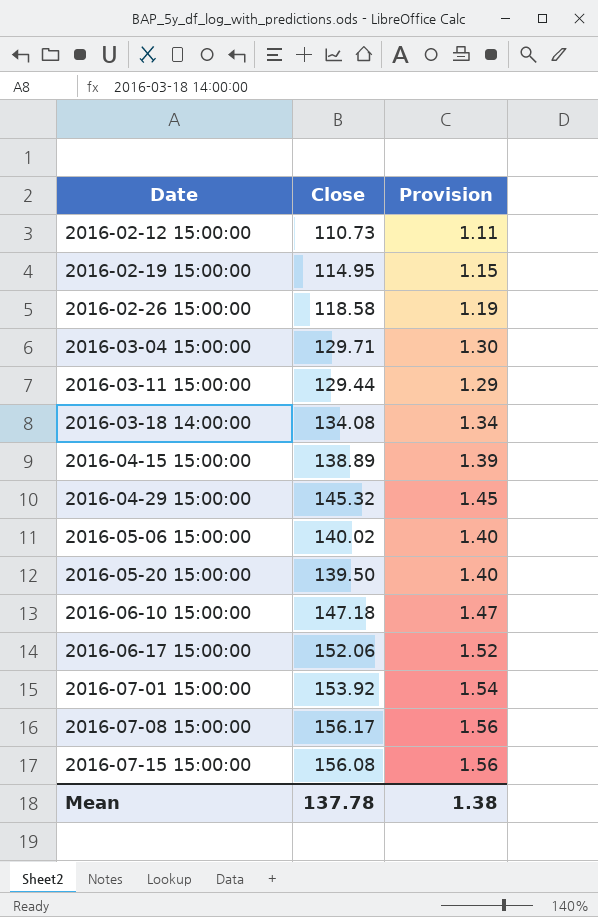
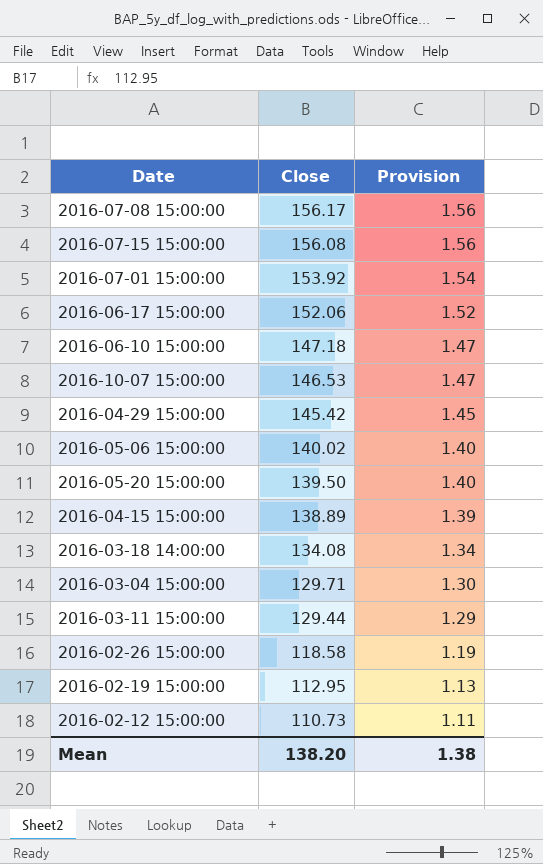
row order: Date ascending -> Close descending
row 2016-10-07 15:00:00: none -> 146.53 | 1.47
2016-04-29 15:00:00 | Close: 145.32 -> 145.42
2016-02-19 15:00:00 | Close: 114.95 -> 112.95
2016-02-19 15:00:00 | Provision: 1.15 -> 1.13
Mean | Close: 137.78 -> 138.20

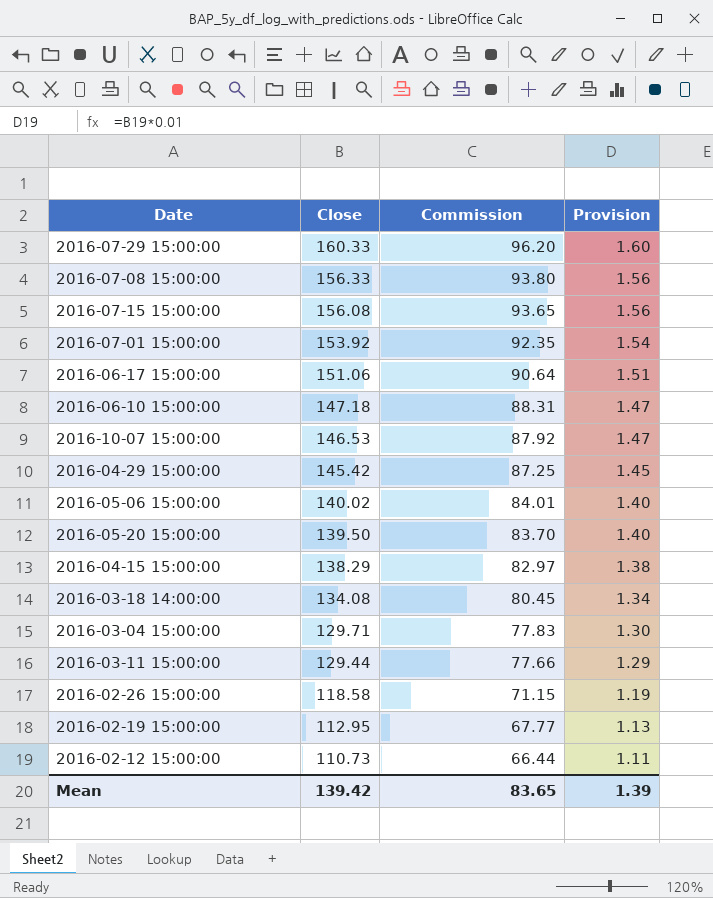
column Commission | formula: none -> [Close] * 0.6
row 2016-07-29 15:00:00: none -> 160.33 | 96.20 | 1.60
2016-07-08 15:00:00 | Close: 156.17 -> 156.33
2016-06-17 15:00:00 | Close: 152.06 -> 151.06
2016-06-17 15:00:00 | Provision: 1.52 -> 1.51
2016-04-15 15:00:00 | Close: 138.89 -> 138.29
2016-04-15 15:00:00 | Provision: 1.39 -> 1.38
Mean | Close: 138.20 -> 139.42
Mean | Provision: 1.38 -> 1.39

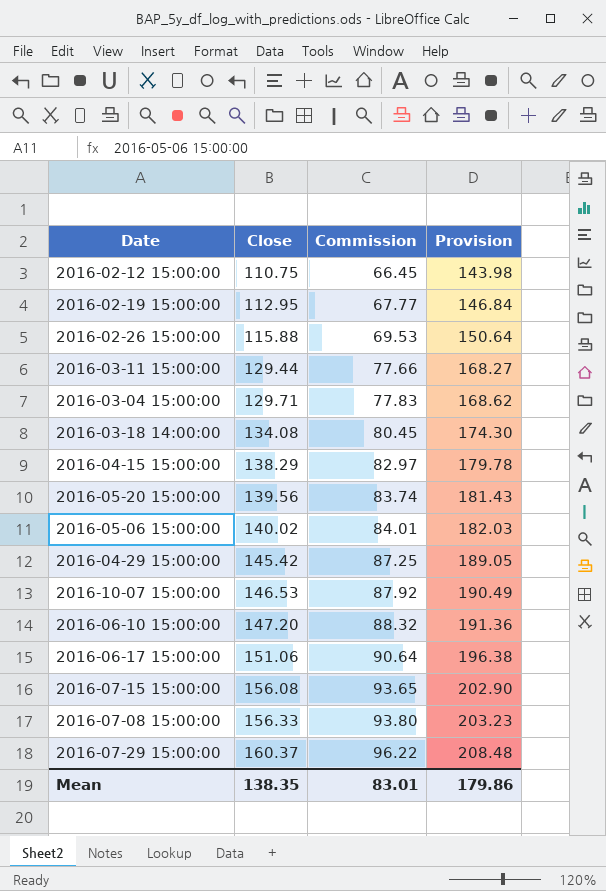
row order: Close descending -> Close ascending
column Provision | formula: [Close] * 0.01 -> [Close] * 1.3
row 2016-07-01 15:00:00: 153.92 | 92.35 | 1.54 -> none
2016-02-12 15:00:00 | Close: 110.73 -> 110.75
2016-02-12 15:00:00 | Commission: 66.44 -> 66.45
2016-02-26 15:00:00 | Close: 118.58 -> 115.88
2016-02-26 15:00:00 | Commission: 71.15 -> 69.53
2016-05-20 15:00:00 | Close: 139.50 -> 139.56
2016-05-20 15:00:00 | Commission: 83.70 -> 83.74
2016-06-10 15:00:00 | Close: 147.18 -> 147.20
2016-06-10 15:00:00 | Commission: 88.31 -> 88.32
2016-07-29 15:00:00 | Close: 160.33 -> 160.37
2016-07-29 15:00:00 | Commission: 96.20 -> 96.22
Mean | Close: 139.42 -> 138.35
Mean | Commission: 83.65 -> 83.01
Mean | Provision: 1.39 -> 179.86

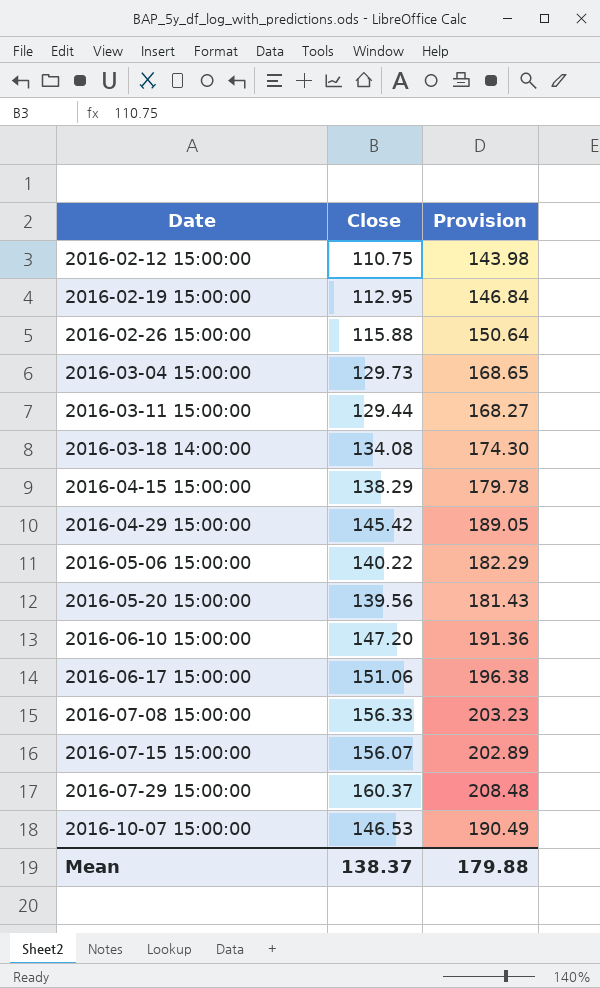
row order: Close ascending -> Date ascending
column Commission | formula: [Close] * 0.6 -> none
2016-03-04 15:00:00 | Close: 129.71 -> 129.73
2016-03-04 15:00:00 | Provision: 168.62 -> 168.65
2016-05-06 15:00:00 | Close: 140.02 -> 140.22
2016-05-06 15:00:00 | Provision: 182.03 -> 182.29
2016-07-15 15:00:00 | Close: 156.08 -> 156.07
2016-07-15 15:00:00 | Provision: 202.90 -> 202.89
Mean | Close: 138.35 -> 138.37
Mean | Provision: 179.86 -> 179.88

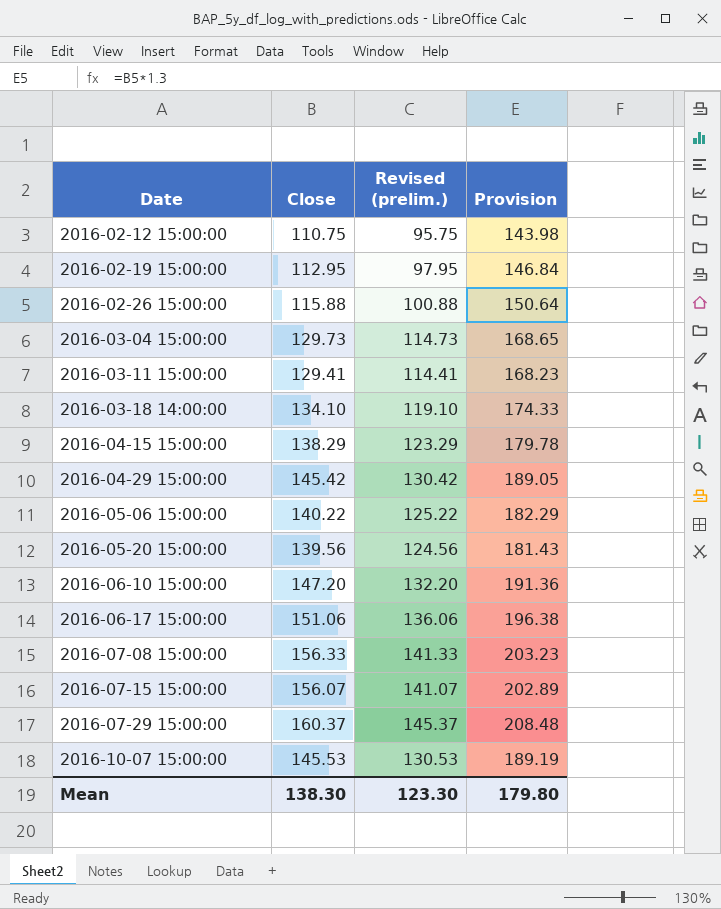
column Revised (prelim.) | formula: none -> [Close] - 15
2016-03-11 15:00:00 | Close: 129.44 -> 129.41
2016-03-11 15:00:00 | Provision: 168.27 -> 168.23
2016-03-18 14:00:00 | Close: 134.08 -> 134.10
2016-03-18 14:00:00 | Provision: 174.30 -> 174.33
2016-10-07 15:00:00 | Close: 146.53 -> 145.53
2016-10-07 15:00:00 | Provision: 190.49 -> 189.19
Mean | Close: 138.37 -> 138.30
Mean | Provision: 179.88 -> 179.80

